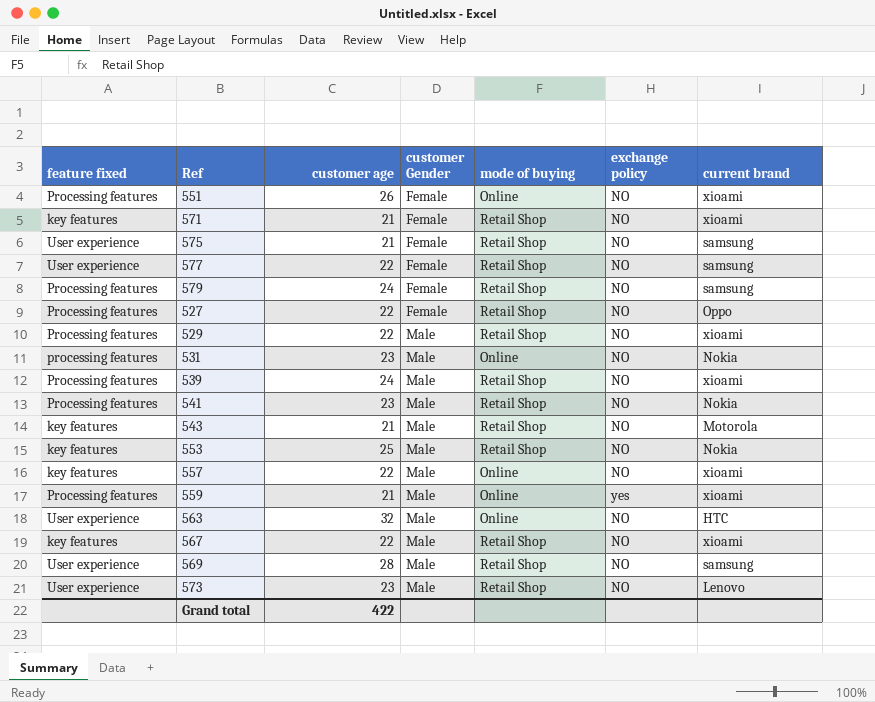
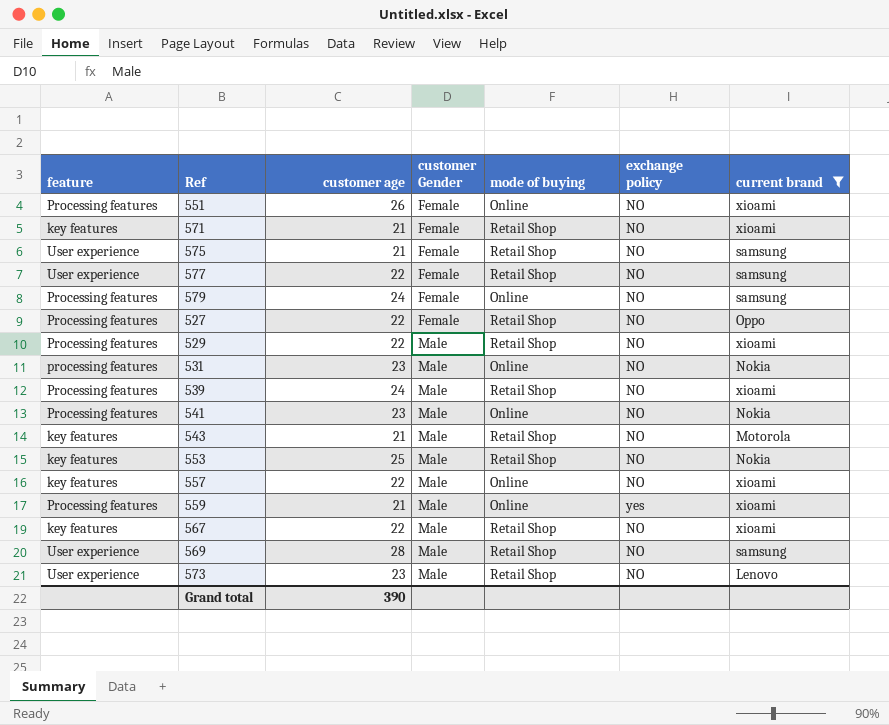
filter: none -> current brand != HTC
column name: feature fixed -> feature
579 | mode of buying: Retail Shop -> Online
541 | mode of buying: Retail Shop -> Online
Grand total | customer age: 422 -> 390

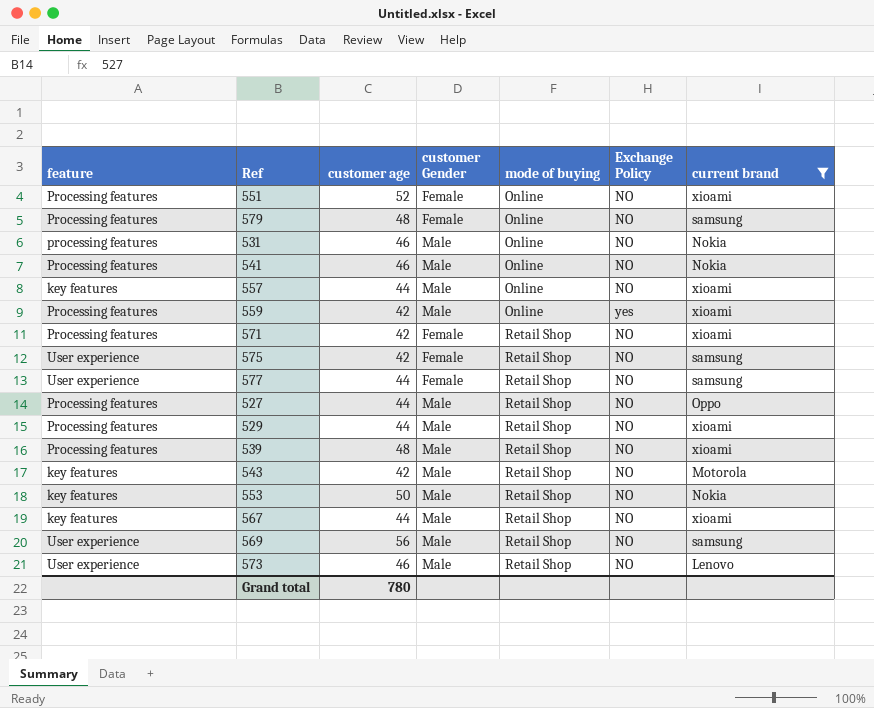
row order: customer Gender ascending -> mode of buying ascending
column name: exchange policy -> Exchange Policy
551 | customer age: 26 -> 52
579 | customer age: 24 -> 48
531 | customer age: 23 -> 46
541 | customer age: 23 -> 46
557 | customer age: 22 -> 44
559 | customer age: 21 -> 42
571 | feature: key features -> Processing features
571 | customer age: 21 -> 42
575 | customer age: 21 -> 42
577 | customer age: 22 -> 44
527 | customer age: 22 -> 44
527 | customer Gender: Female -> Male
529 | customer age: 22 -> 44
539 | customer age: 24 -> 48
543 | customer age: 21 -> 42
553 | customer age: 25 -> 50
567 | customer age: 22 -> 44
569 | customer age: 28 -> 56
573 | customer age: 23 -> 46
Grand total | customer age: 390 -> 780

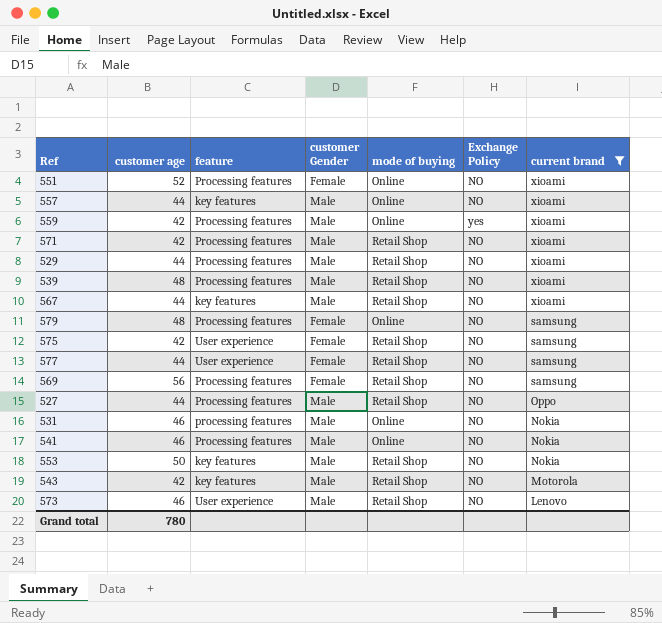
row order: mode of buying ascending -> current brand descending
column feature | position: 1 -> 3
571 | customer Gender: Female -> Male
569 | feature: User experience -> Processing features
569 | customer Gender: Male -> Female

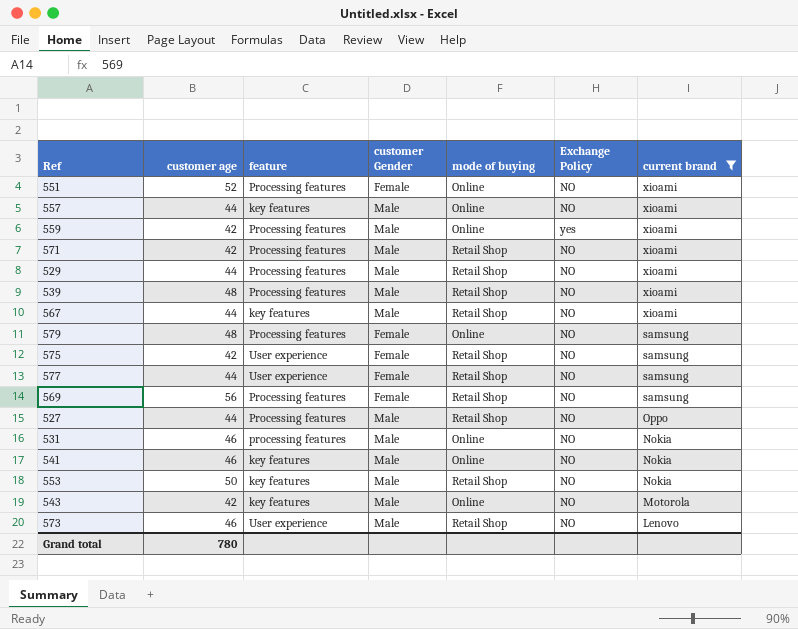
541 | feature: Processing features -> key features
543 | mode of buying: Retail Shop -> Online

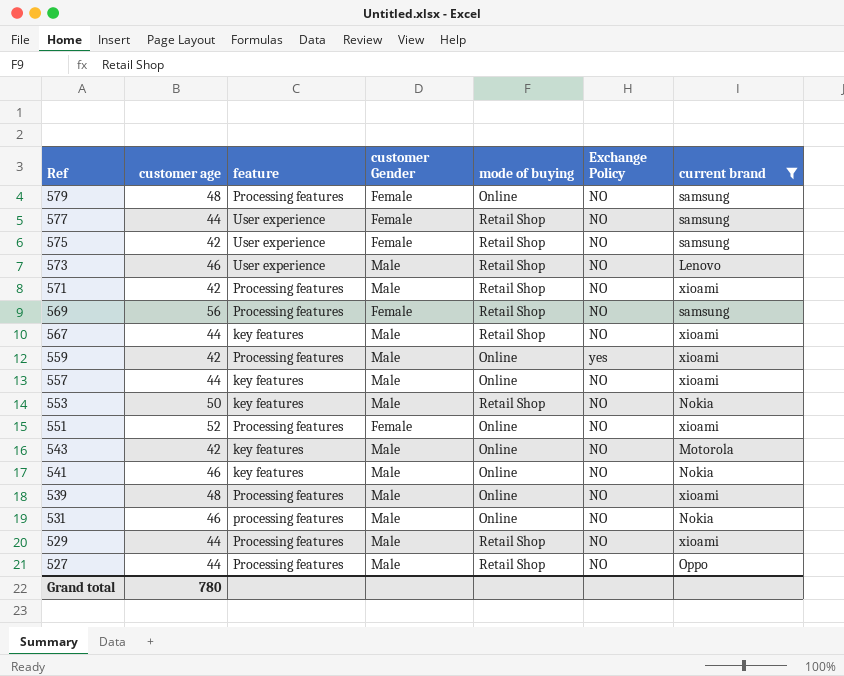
row order: current brand descending -> Ref descending
539 | mode of buying: Retail Shop -> Online

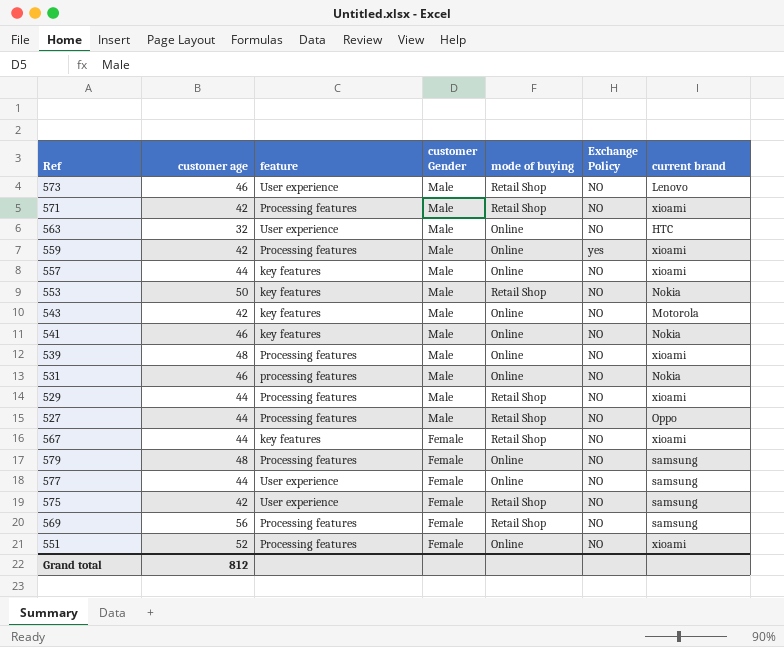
filter: current brand != HTC -> none
row order: Ref descending -> customer Gender descending
567 | customer Gender: Male -> Female
577 | mode of buying: Retail Shop -> Online
Grand total | customer age: 780 -> 812

